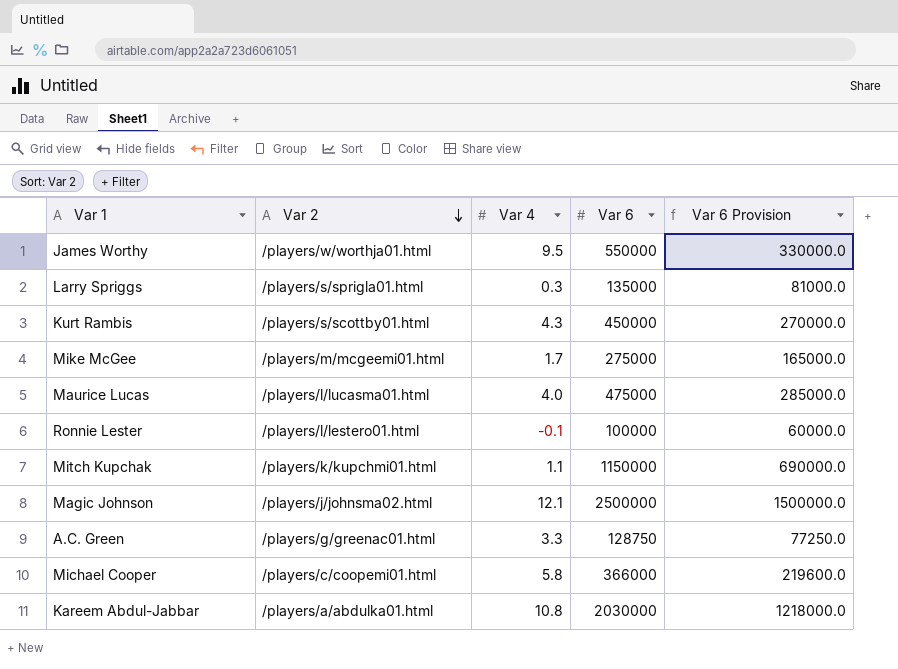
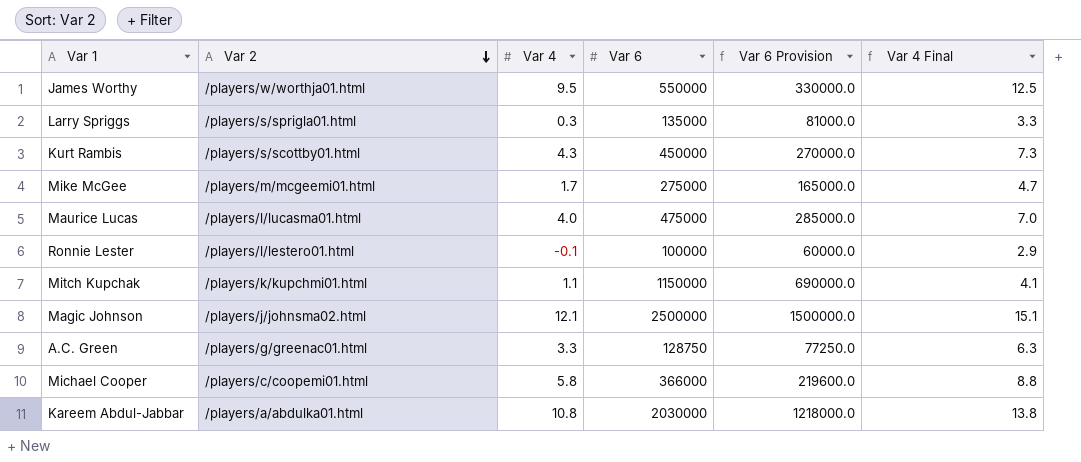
column Var 4 Final | formula: none -> [Var 4] + 3

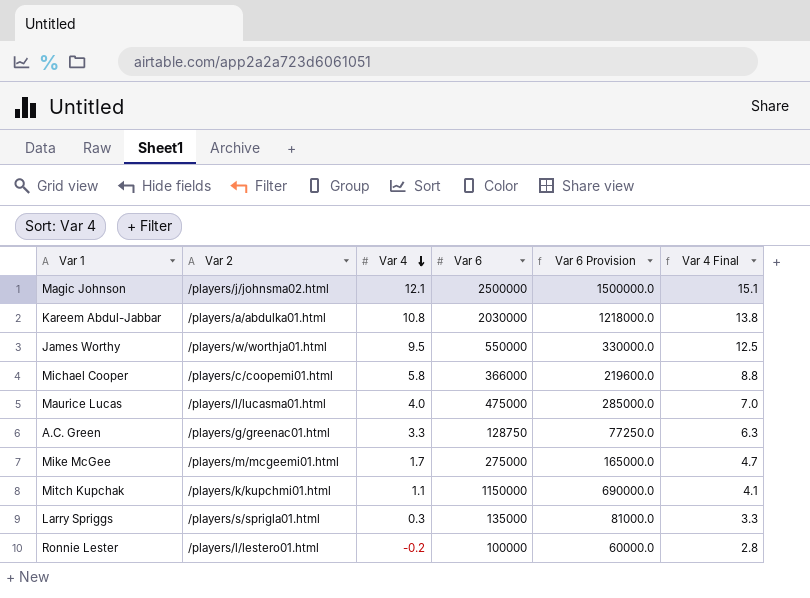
row order: Var 2 descending -> Var 4 descending
row Kurt Rambis: /players/s/scottby01.html | 4.3 | 450000 | 270000.0 | 7.3 -> none
Ronnie Lester | Var 4: -0.1 -> -0.2
Ronnie Lester | Var 4 Final: 2.9 -> 2.8

